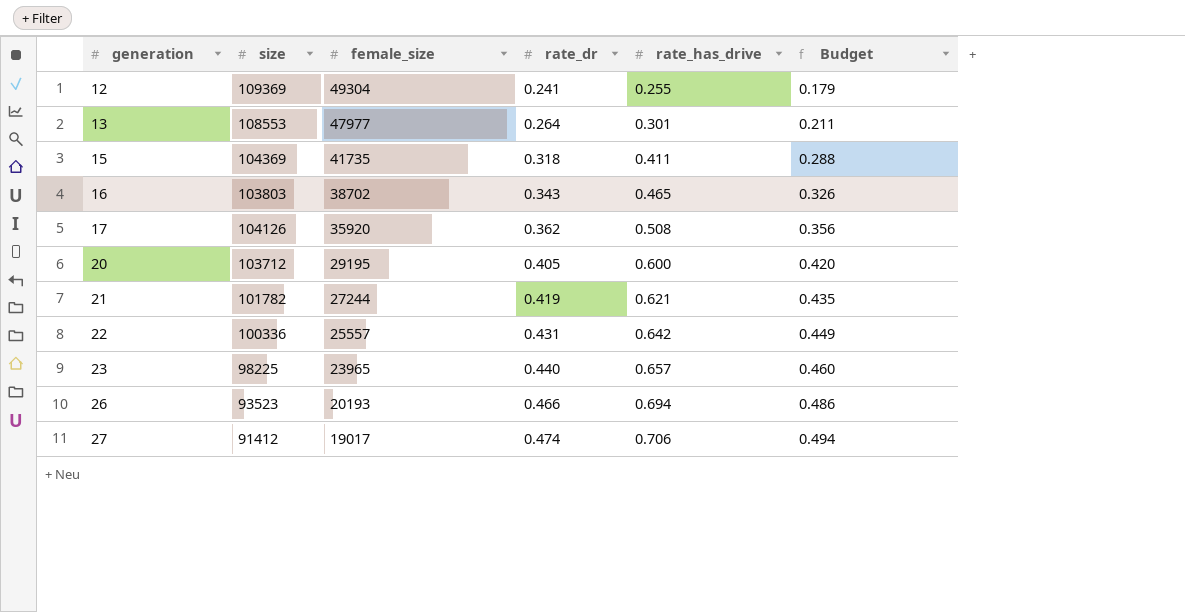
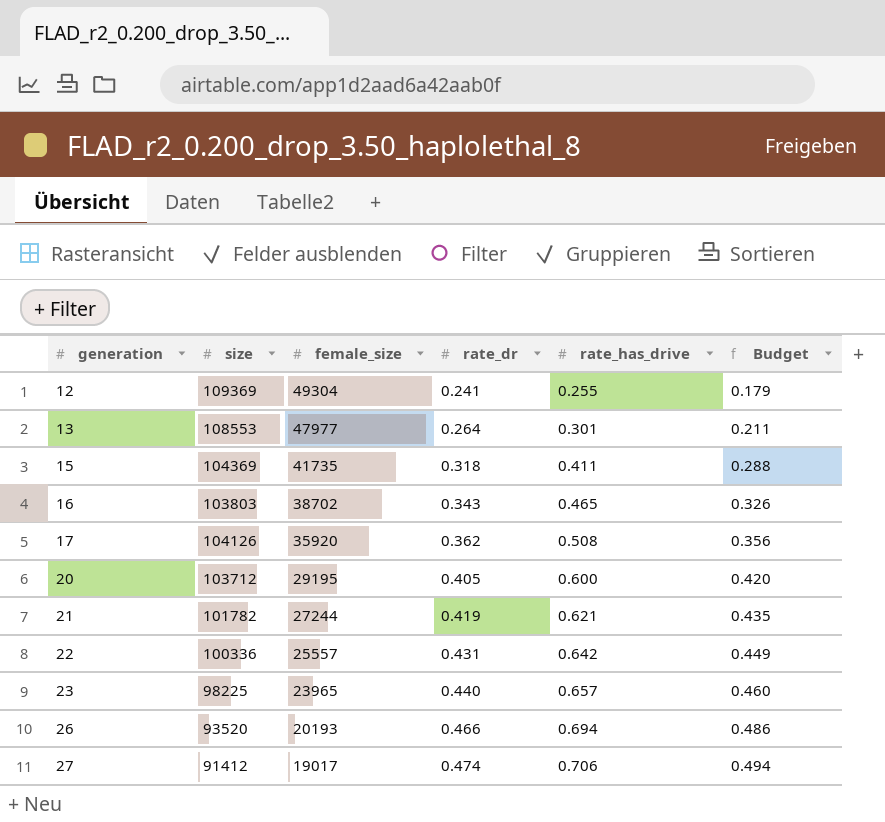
26 | size: 93523 -> 93520

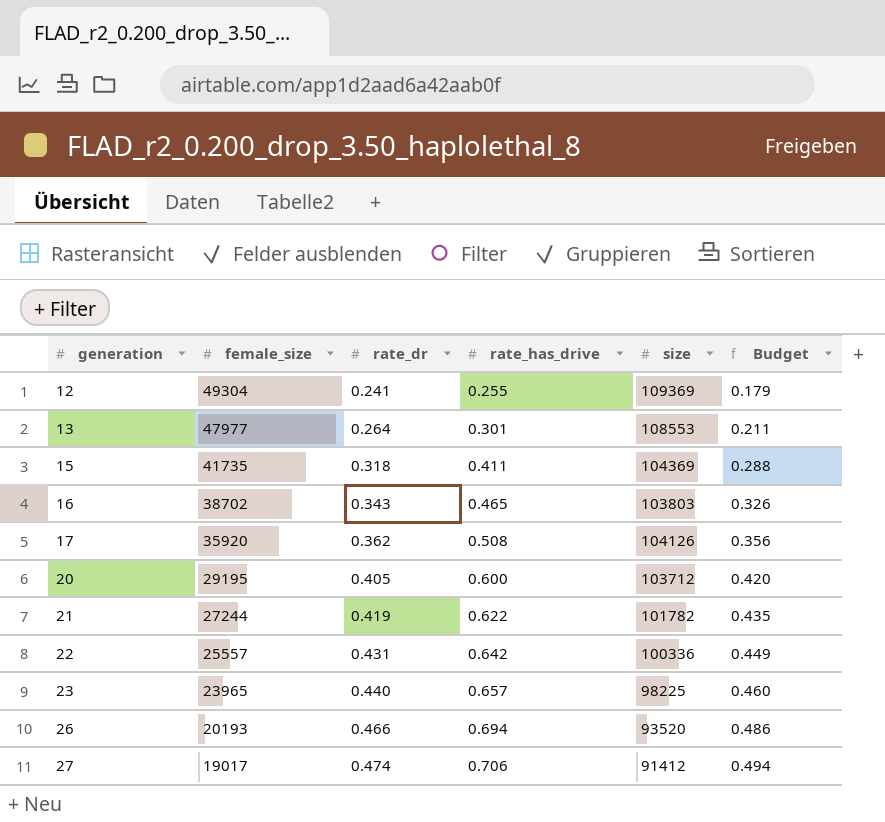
column size | position: 2 -> 5
21 | rate_has_drive: 0.621 -> 0.622

